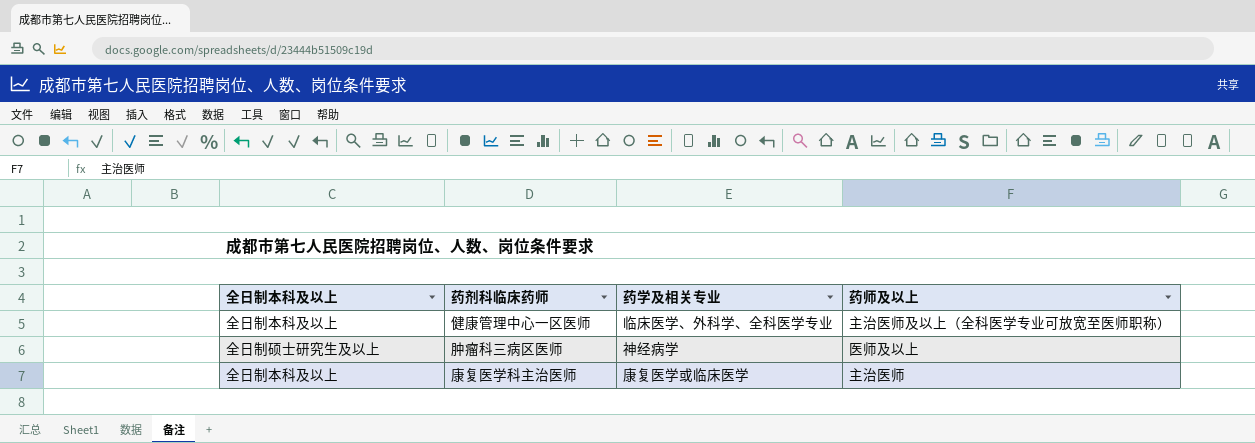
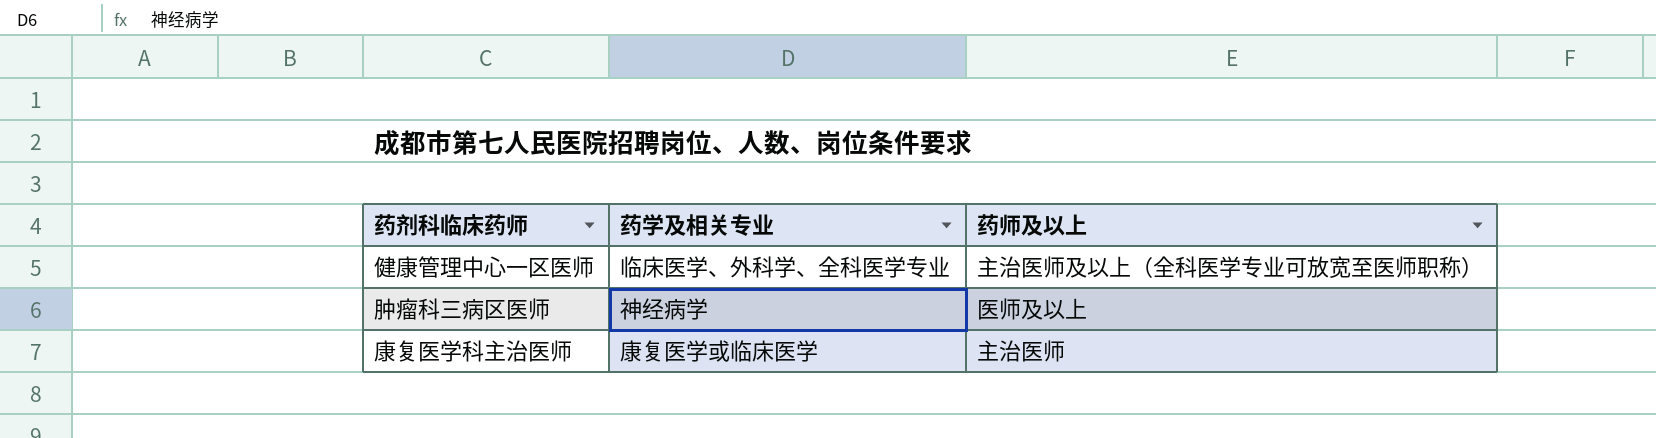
column 全日制本科及以上 | position: 1 -> none

